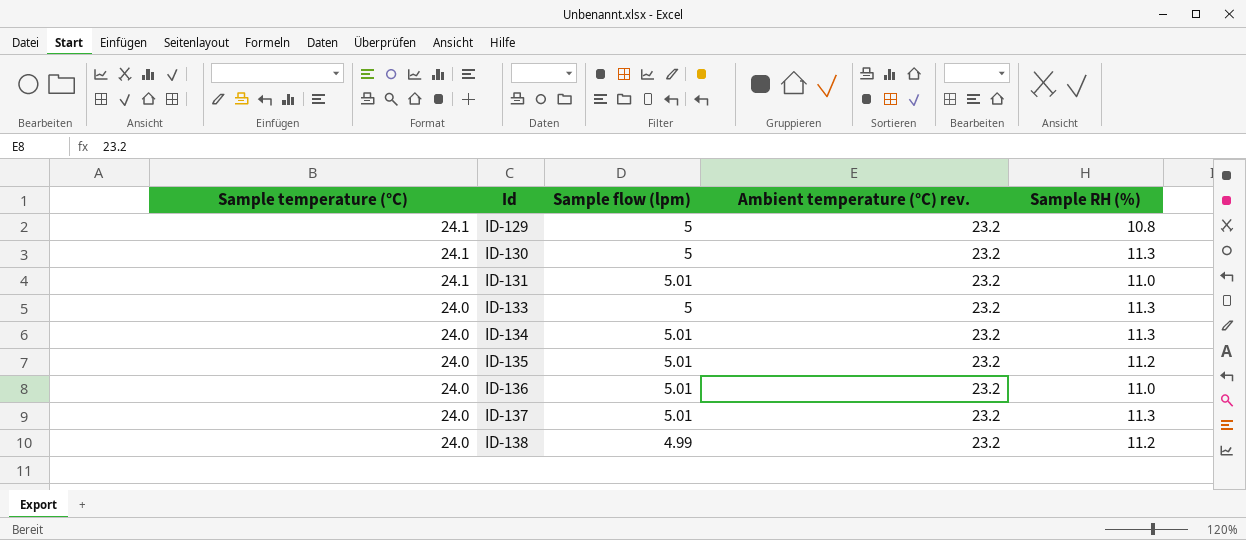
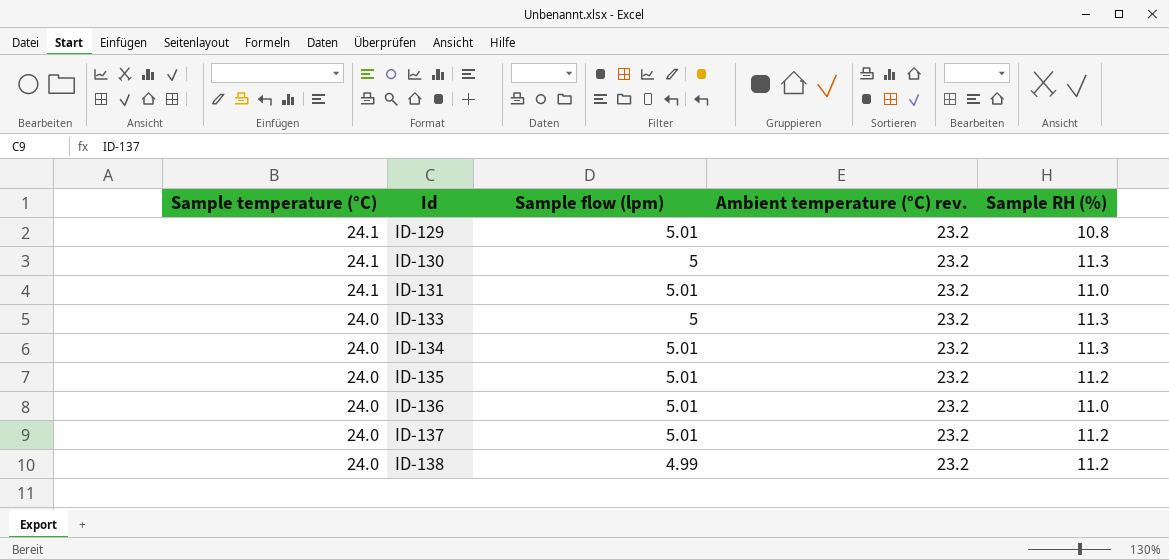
ID-129 | Sample flow (lpm): 5 -> 5.01
ID-137 | Sample RH (%): 11.3 -> 11.2

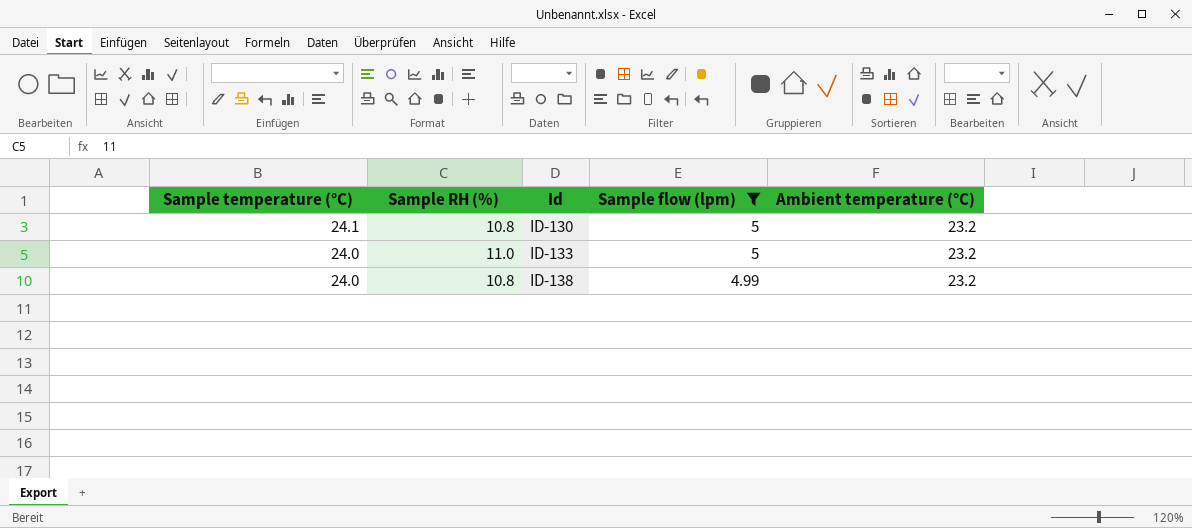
filter: none -> Sample flow (lpm) != 5.01
column Sample RH (%) | position: 5 -> 2
column name: Ambient temperature (°C) rev. -> Ambient temperature (°C)
ID-130 | Sample RH (%): 11.3 -> 10.8
ID-133 | Sample RH (%): 11.3 -> 11.0
ID-138 | Sample RH (%): 11.2 -> 10.8

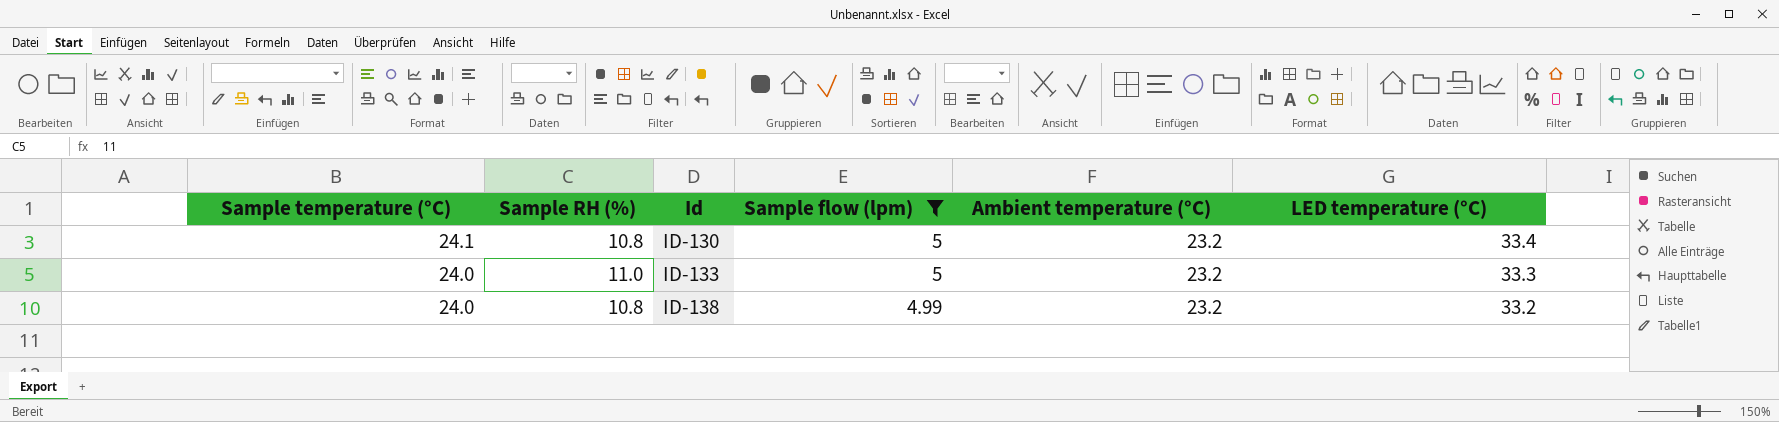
column LED temperature (°C) | position: none -> 6

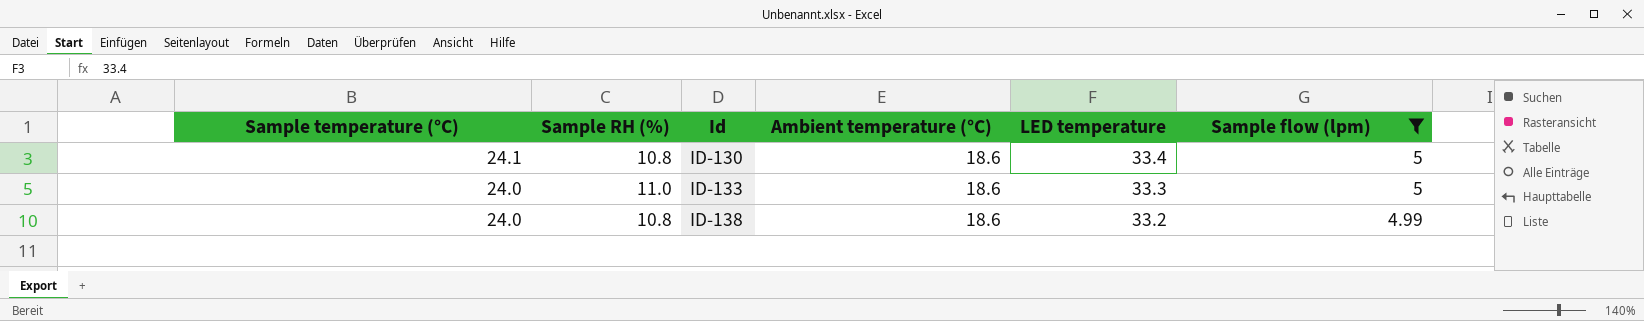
column name: LED temperature (°C) -> LED temperature
column Sample flow (lpm) | position: 4 -> 6
ID-130 | Ambient temperature (°C): 23.2 -> 18.6
ID-133 | Ambient temperature (°C): 23.2 -> 18.6
ID-138 | Ambient temperature (°C): 23.2 -> 18.6

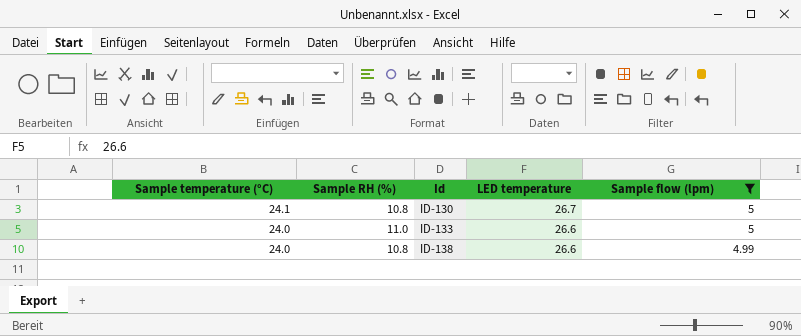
column Ambient temperature (°C) | position: 4 -> none
ID-130 | LED temperature: 33.4 -> 26.7
ID-133 | LED temperature: 33.3 -> 26.6
ID-138 | LED temperature: 33.2 -> 26.6

